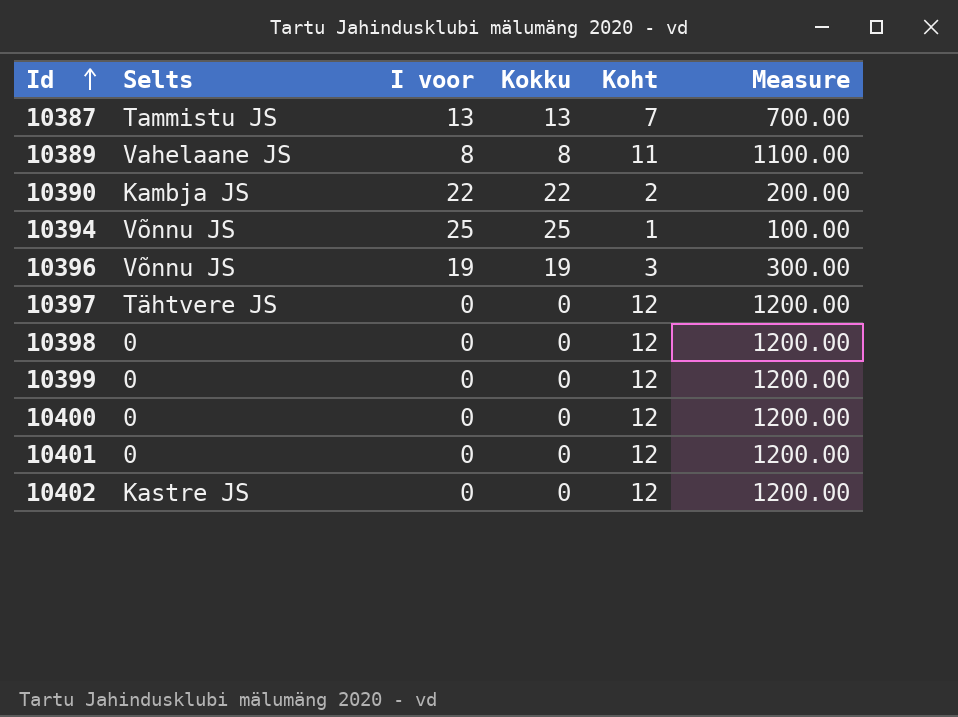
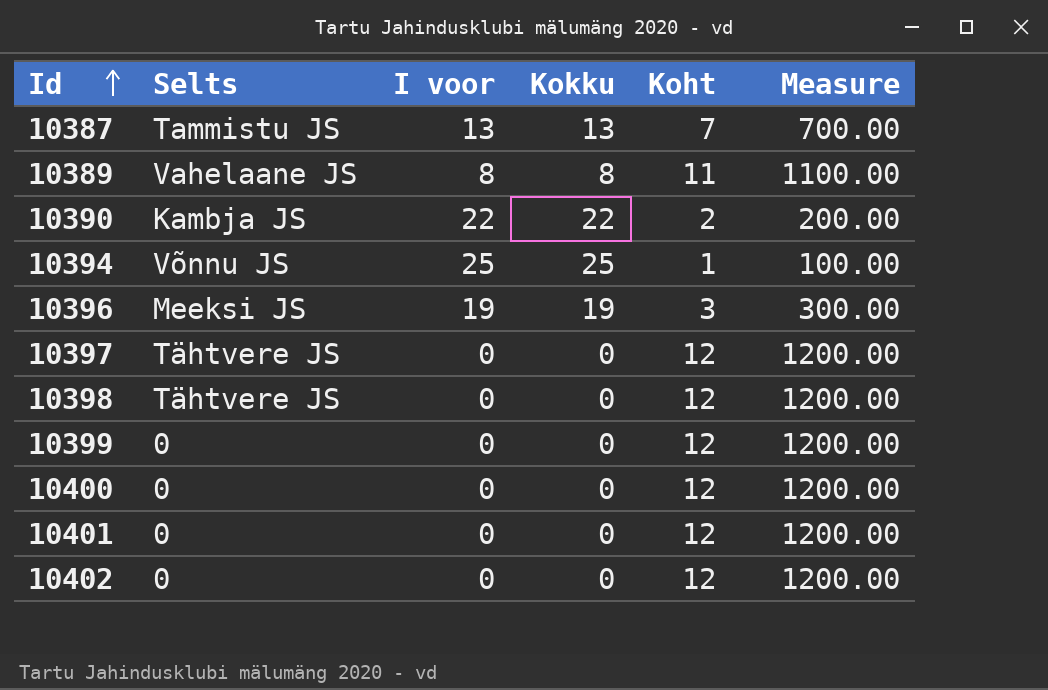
10396 | Selts: Võnnu JS -> Meeksi JS
10398 | Selts: 0 -> Tähtvere JS
10402 | Selts: Kastre JS -> 0

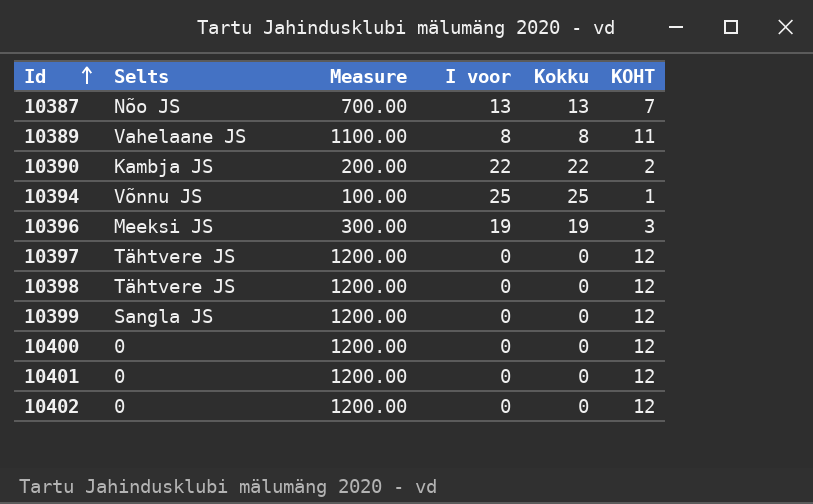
column Measure | position: 6 -> 3
column name: Koht -> KOHT
10387 | Selts: Tammistu JS -> Nõo JS
10399 | Selts: 0 -> Sangla JS

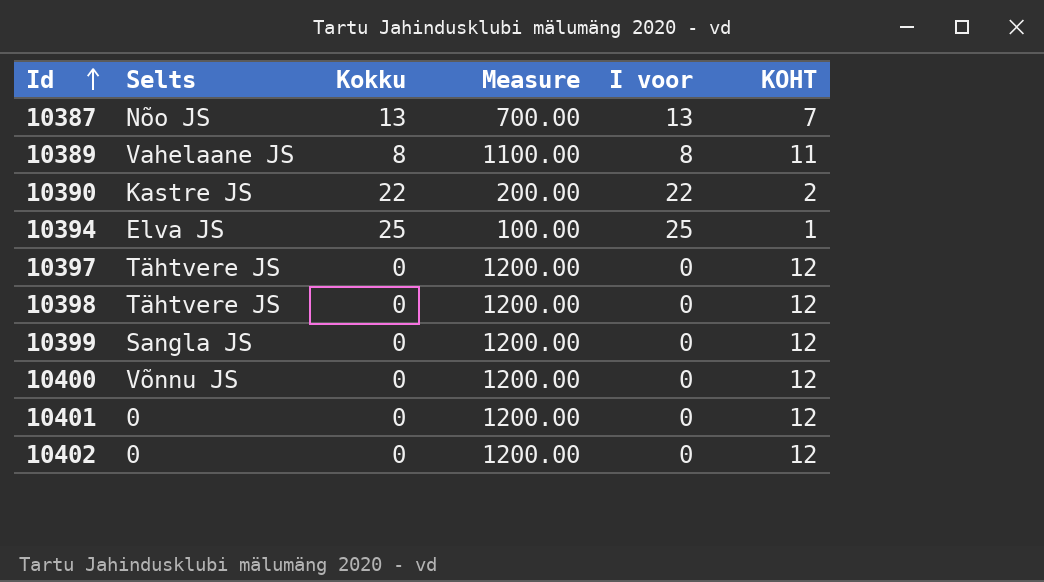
column Kokku | position: 5 -> 3
row 10396: Meeksi JS | 300.00 | 19 | 19 | 3 -> none
10390 | Selts: Kambja JS -> Kastre JS
10394 | Selts: Võnnu JS -> Elva JS
10400 | Selts: 0 -> Võnnu JS

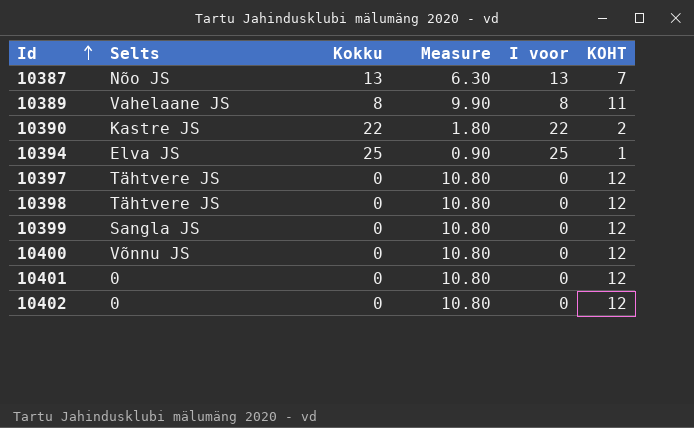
column Measure | formula: [KOHT] * 100 -> [KOHT] * 0.9

